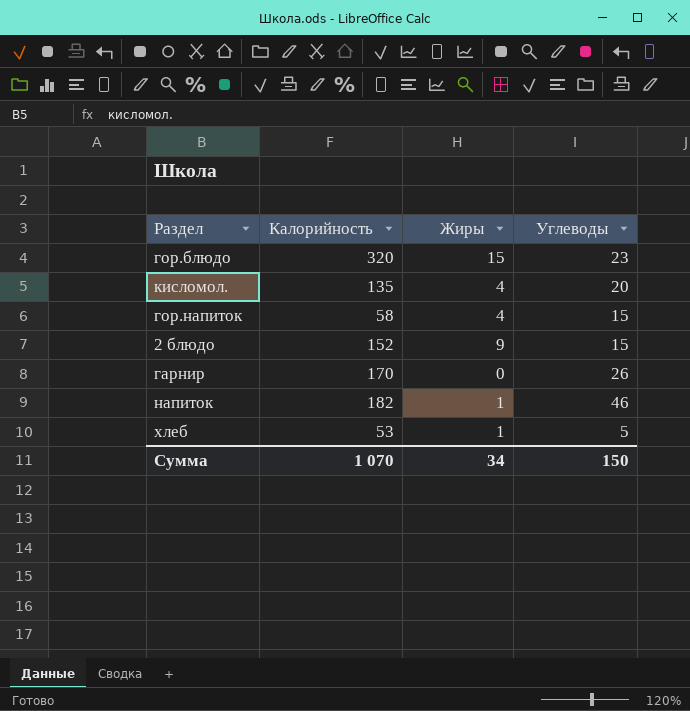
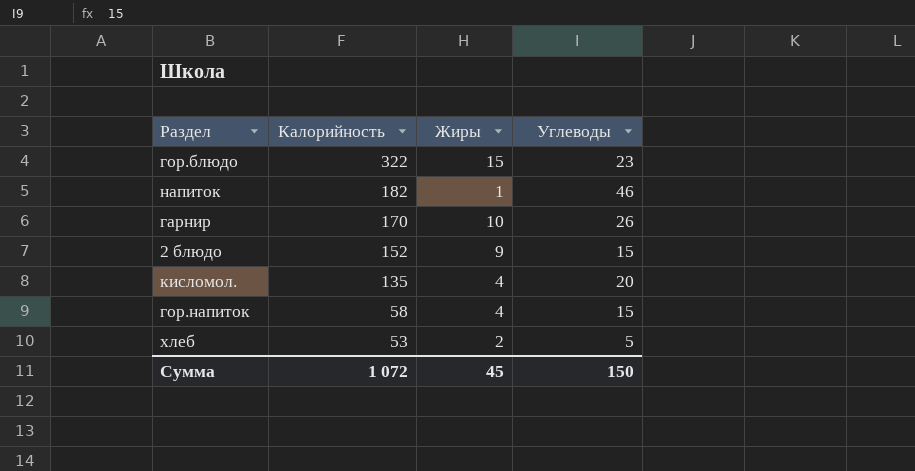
row order: none -> Калорийность descending
гор.блюдо | Калорийность: 320 -> 322
гарнир | Жиры: 0 -> 10
хлеб | Жиры: 1 -> 2
Сумма | Калорийность: 1 070 -> 1 072
Сумма | Жиры: 34 -> 45

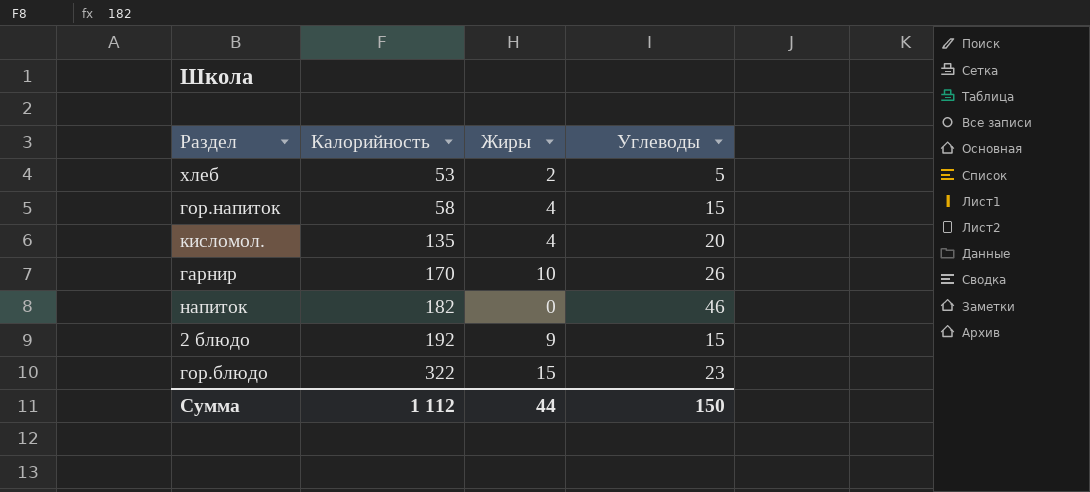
row order: Калорийность descending -> Калорийность ascending
напиток | Жиры: 1 -> 0
2 блюдо | Калорийность: 152 -> 192
Сумма | Калорийность: 1 072 -> 1 112
Сумма | Жиры: 45 -> 44

